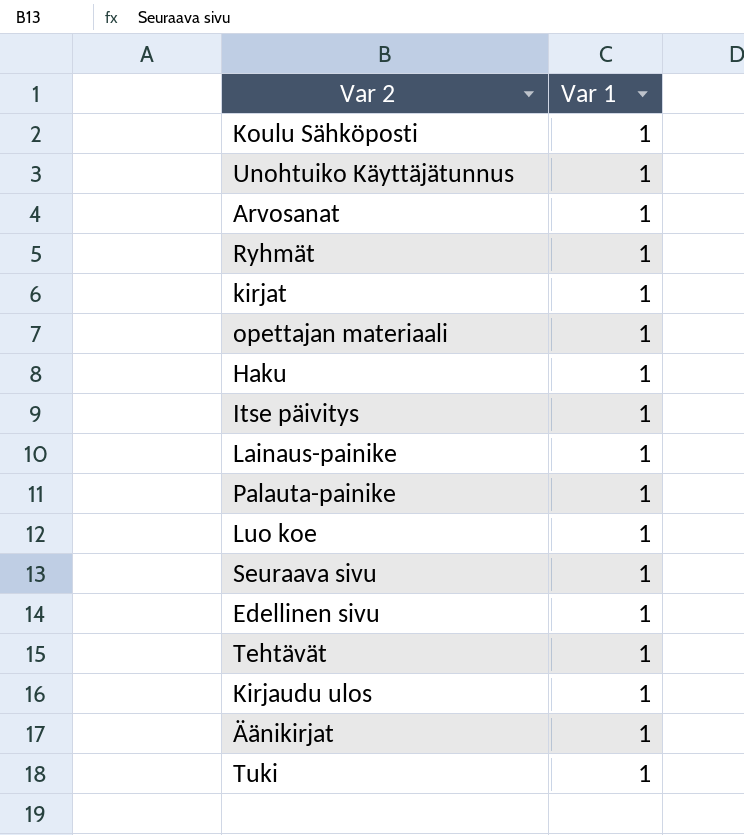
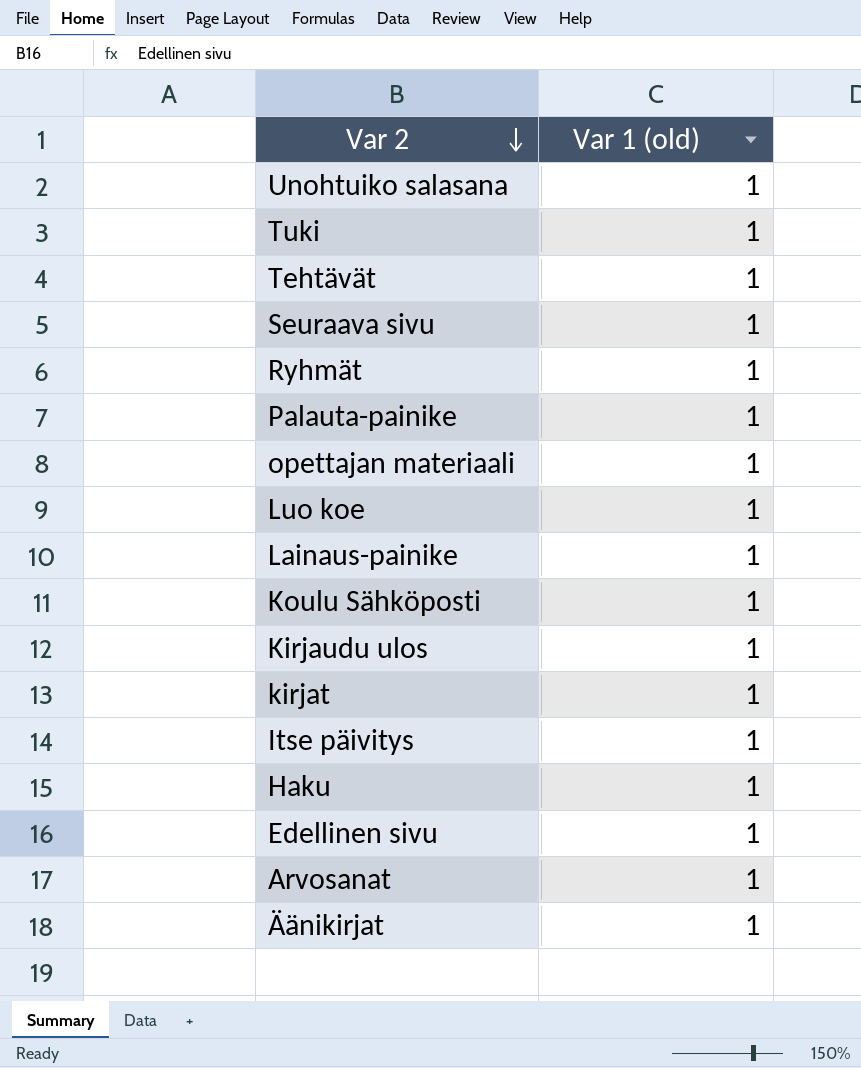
row order: none -> Var 2 descending
column name: Var 1 -> Var 1 (old)
row Unohtuiko Käyttäjätunnus: 1 -> none
row Unohtuiko salasana: none -> 1

